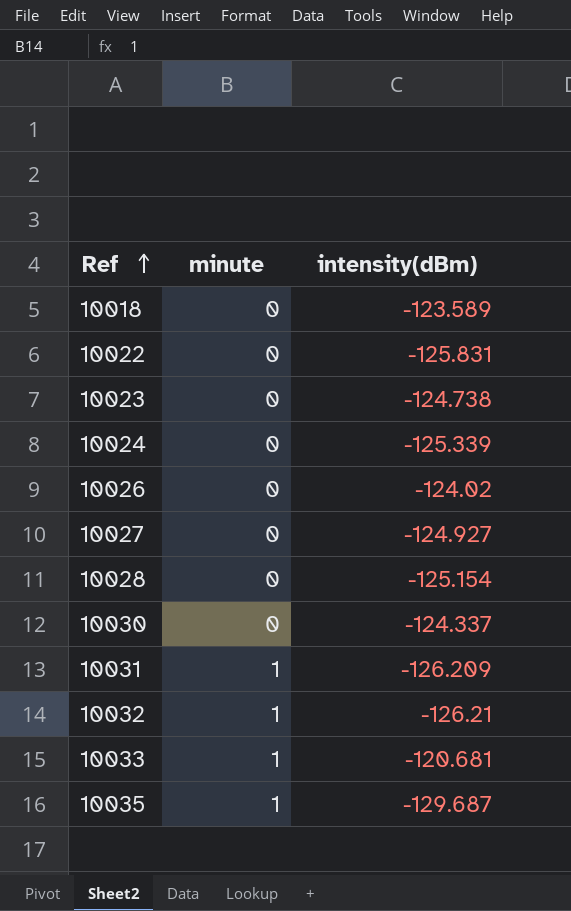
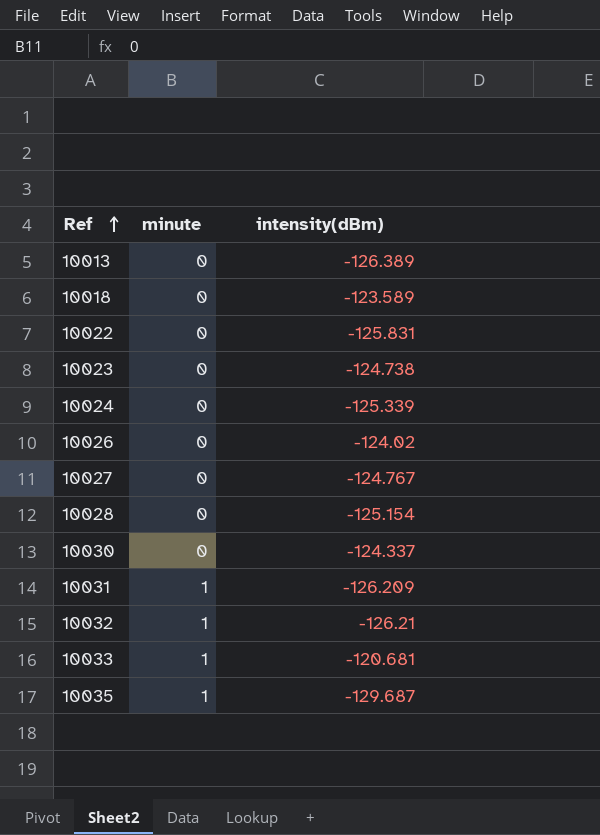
row 10013: none -> 0 | -126.389
10027 | intensity(dBm): -124.927 -> -124.767

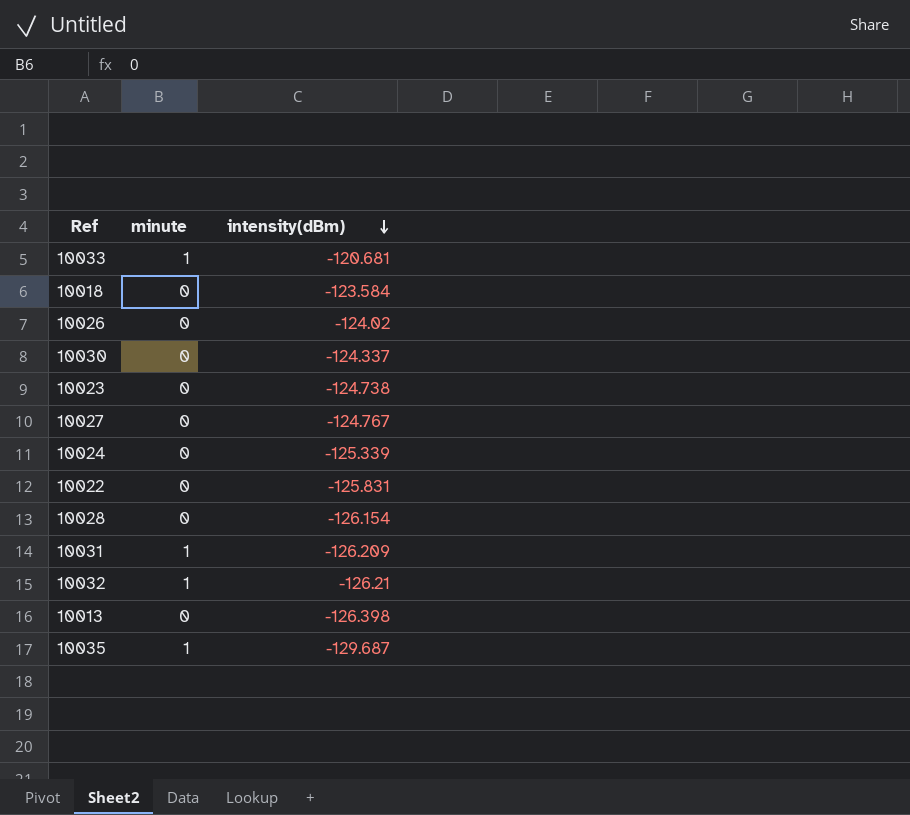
row order: Ref ascending -> intensity(dBm) descending
10018 | intensity(dBm): -123.589 -> -123.584
10028 | intensity(dBm): -125.154 -> -126.154
10013 | intensity(dBm): -126.389 -> -126.398

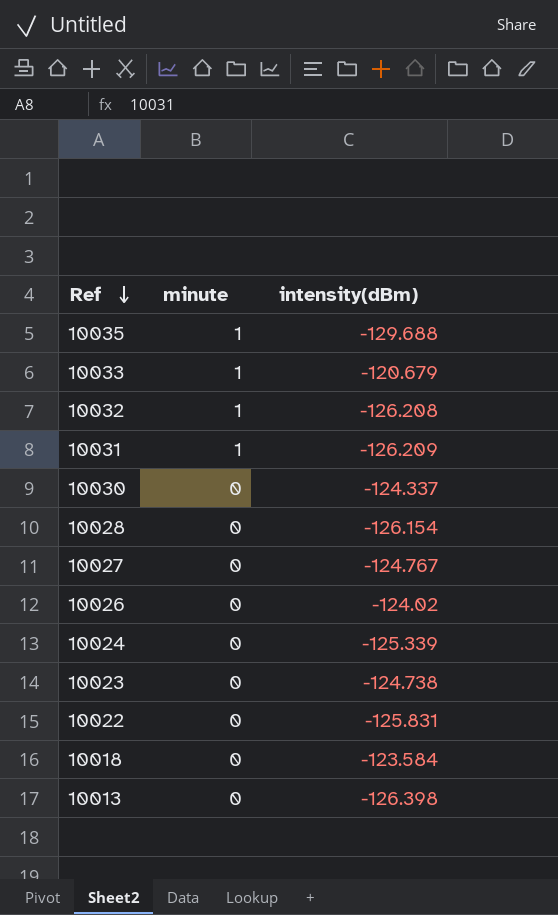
row order: intensity(dBm) descending -> Ref descending
10035 | intensity(dBm): -129.687 -> -129.688
10033 | intensity(dBm): -120.681 -> -120.679
10032 | intensity(dBm): -126.21 -> -126.208

